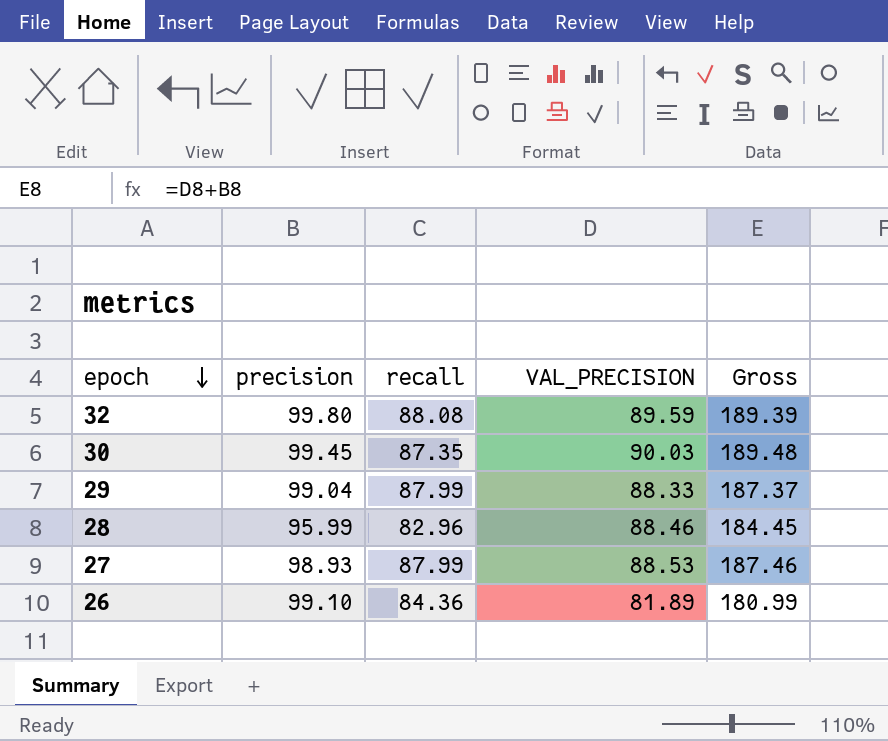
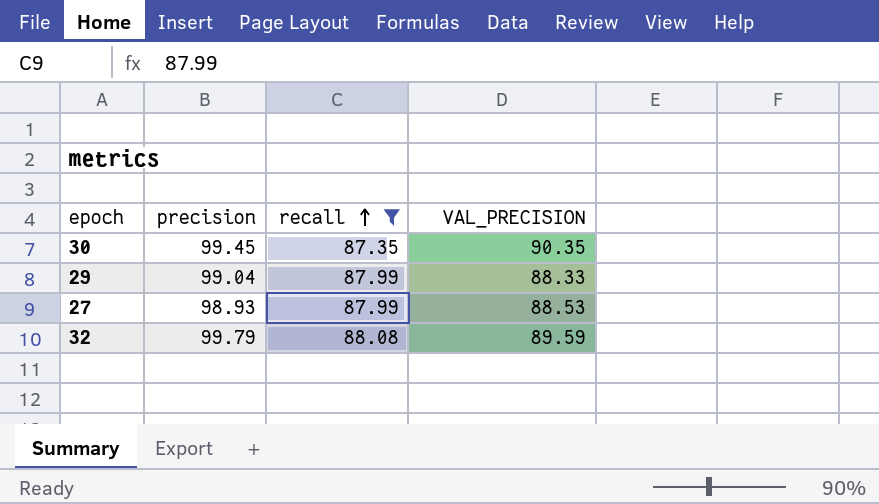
filter: none -> recall >= 87.35
row order: epoch descending -> recall ascending
column Gross | formula: [precision] + [VAL_PRECISION] -> none
30 | VAL_PRECISION: 90.03 -> 90.35
32 | precision: 99.80 -> 99.79

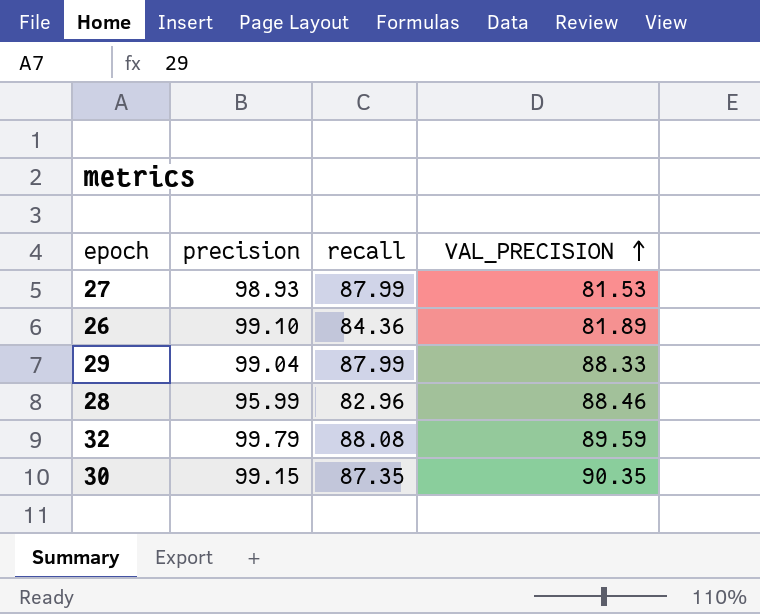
filter: recall >= 87.35 -> none
row order: recall ascending -> VAL_PRECISION ascending
27 | VAL_PRECISION: 88.53 -> 81.53
30 | precision: 99.45 -> 99.15

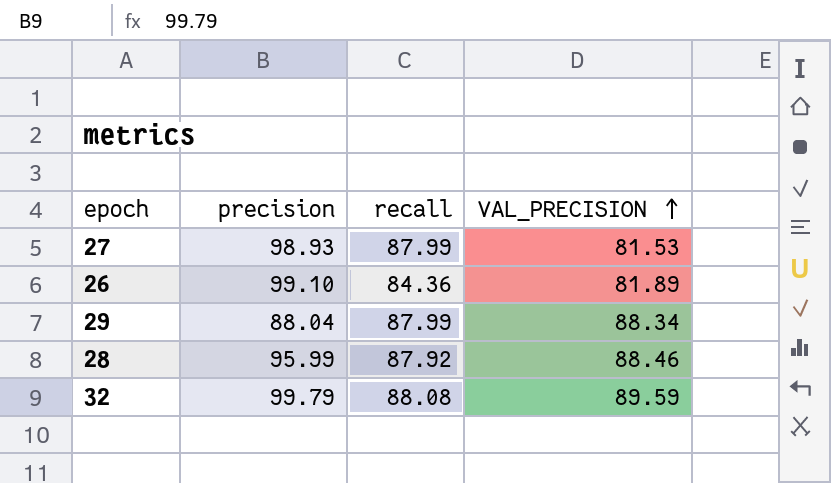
row 30: 99.15 | 87.35 | 90.35 -> none
29 | precision: 99.04 -> 88.04
29 | VAL_PRECISION: 88.33 -> 88.34
28 | recall: 82.96 -> 87.92

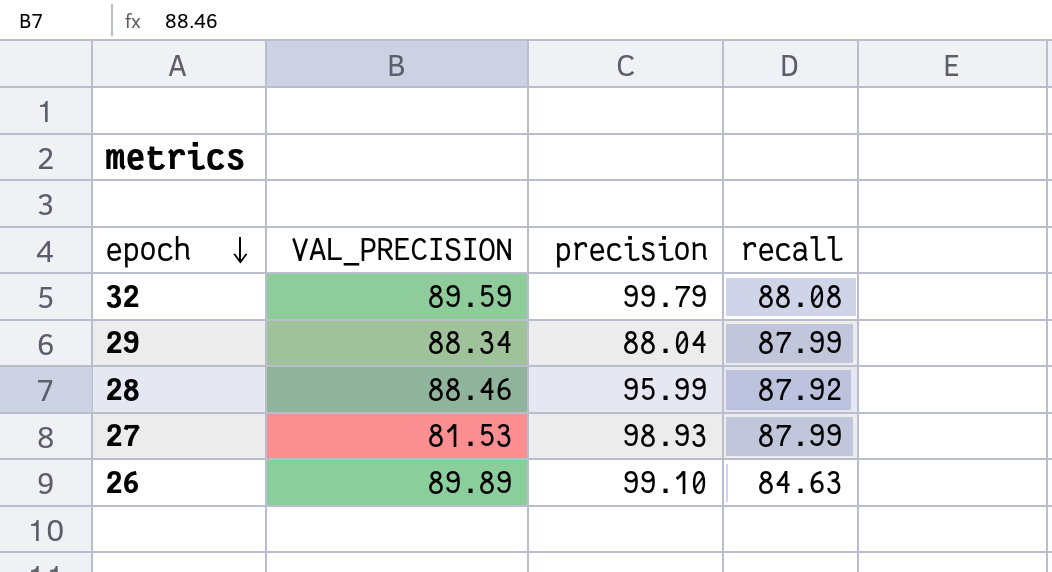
row order: VAL_PRECISION ascending -> epoch descending
column VAL_PRECISION | position: 4 -> 2
26 | VAL_PRECISION: 81.89 -> 89.89
26 | recall: 84.36 -> 84.63

